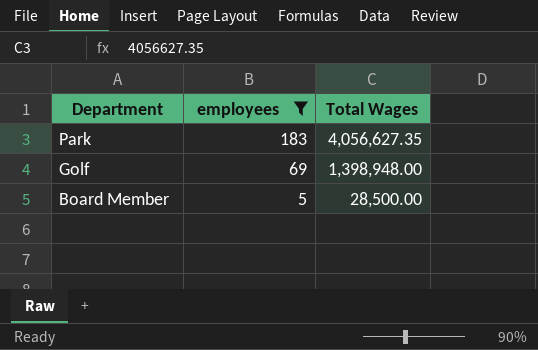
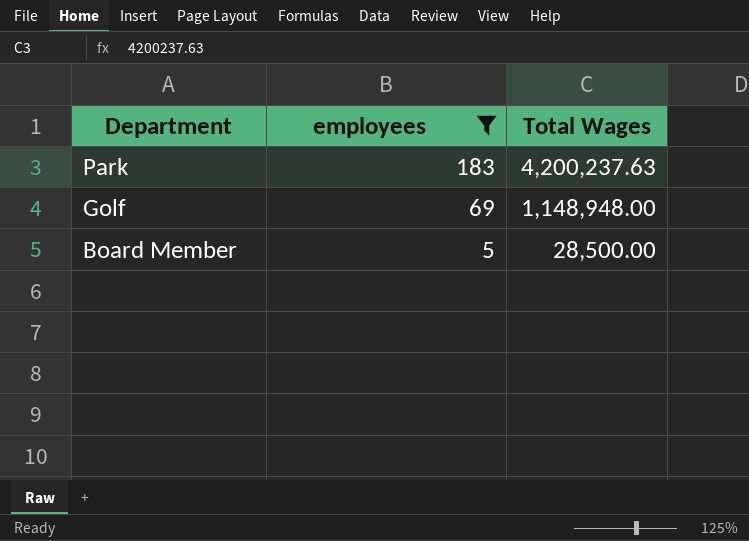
Park | Total Wages: 4,056,627.35 -> 4,200,237.63
Golf | Total Wages: 1,398,948.00 -> 1,148,948.00

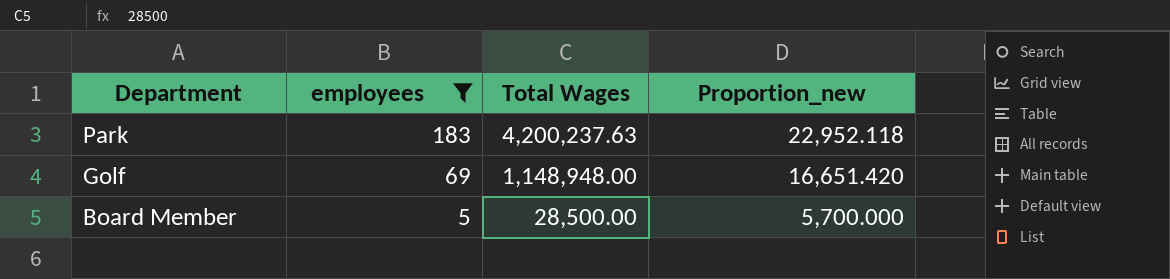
column Proportion_new | formula: none -> [Total Wages] / [employees]

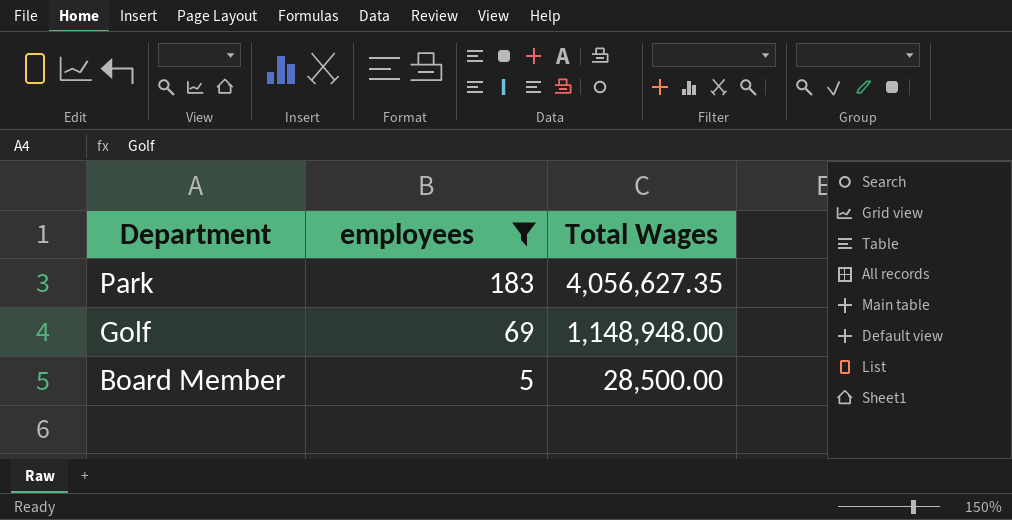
column Proportion_new | formula: [Total Wages] / [employees] -> none
Park | Total Wages: 4,200,237.63 -> 4,056,627.35

